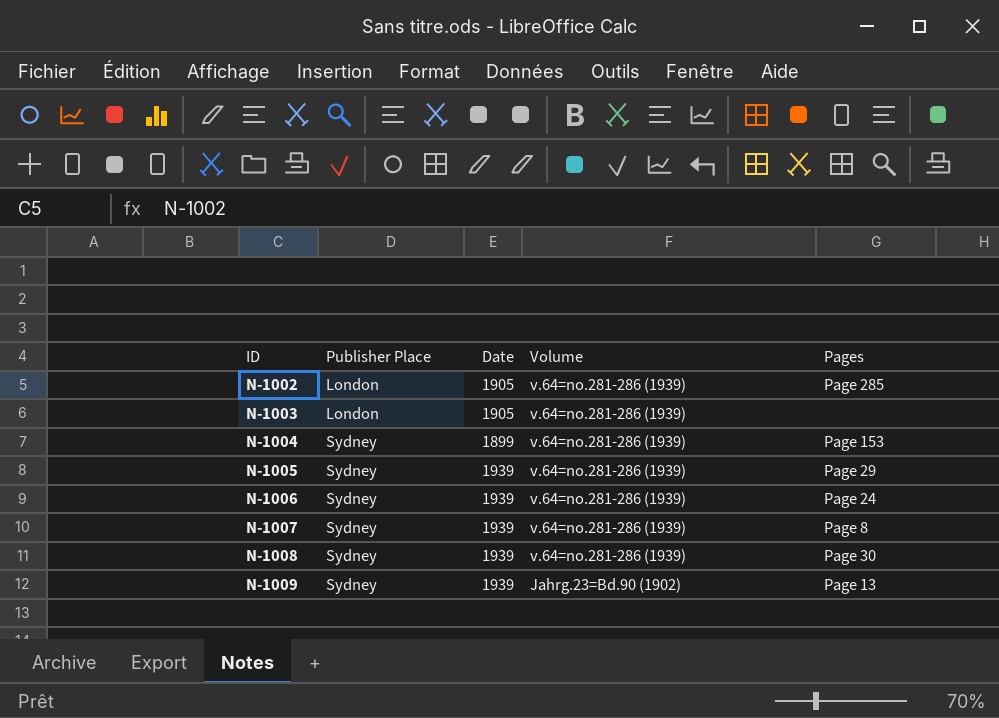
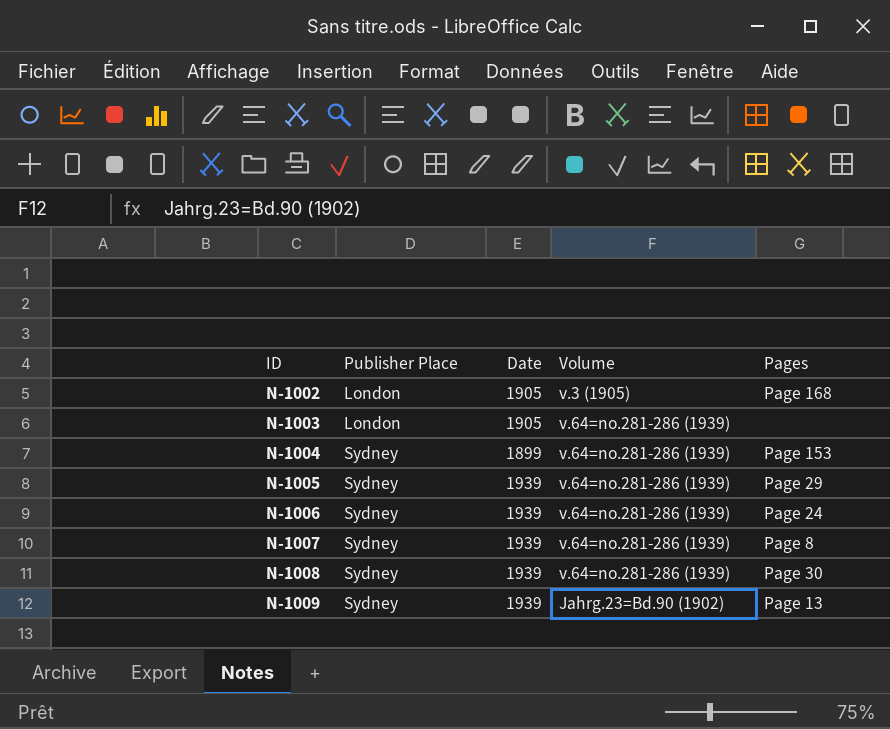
N-1002 | Volume: v.64=no.281-286 (1939) -> v.3 (1905)
N-1002 | Pages: Page 285 -> Page 168

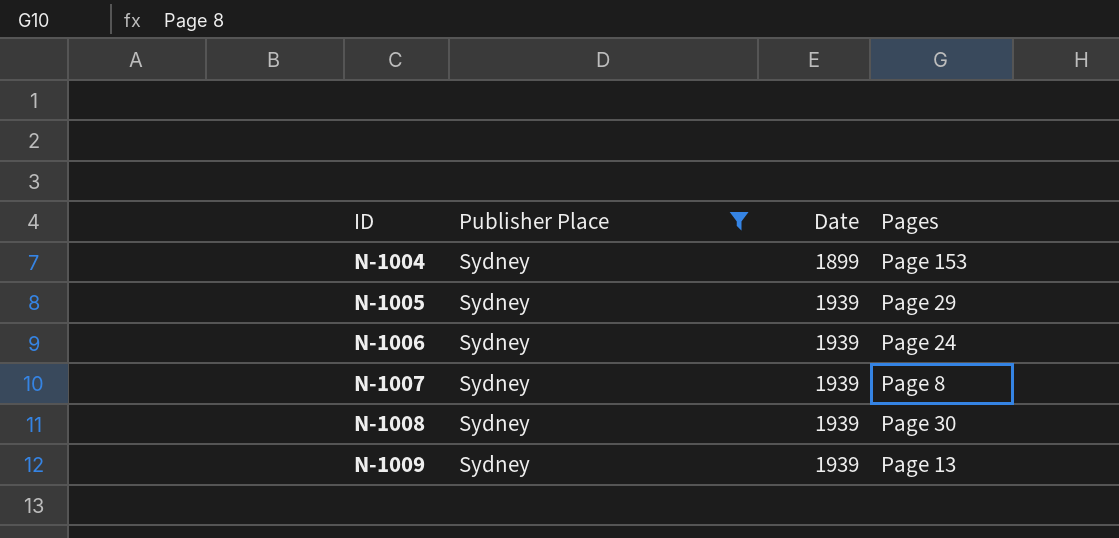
filter: none -> Publisher Place = Sydney
column Volume | position: 4 -> none

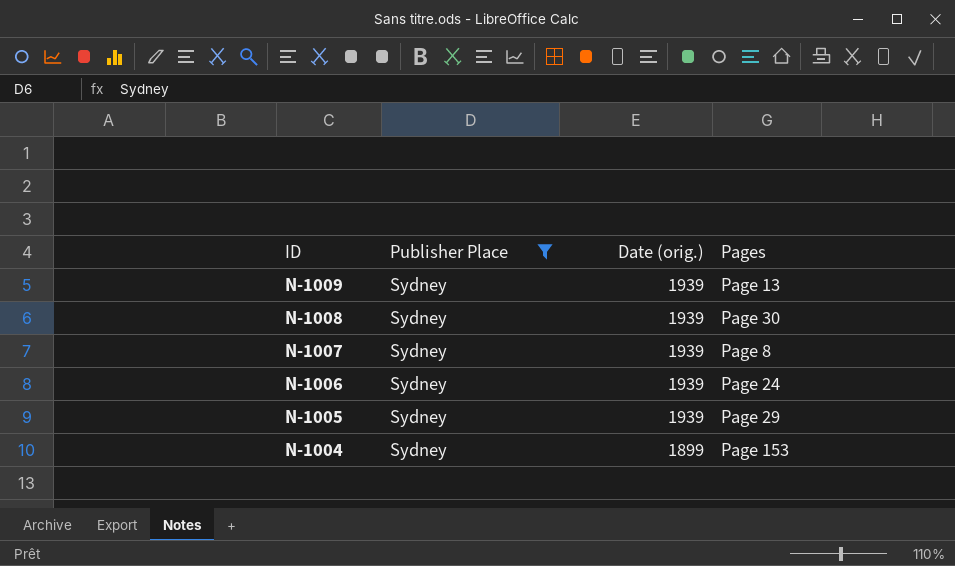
row order: ID ascending -> ID descending
column name: Date -> Date (orig.)

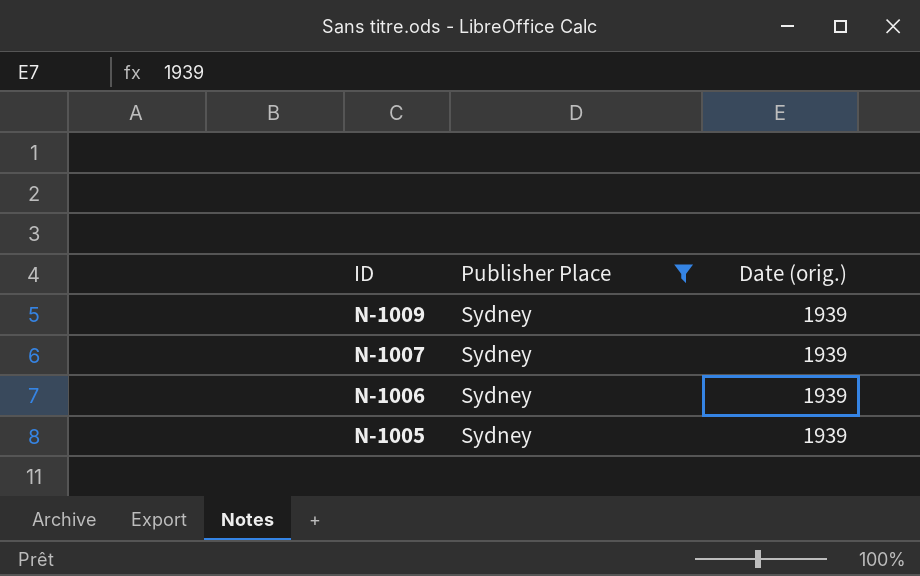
column Pages | position: 4 -> none
row N-1008: Sydney | 1939 | Page 30 -> none
row N-1004: Sydney | 1899 | Page 153 -> none

